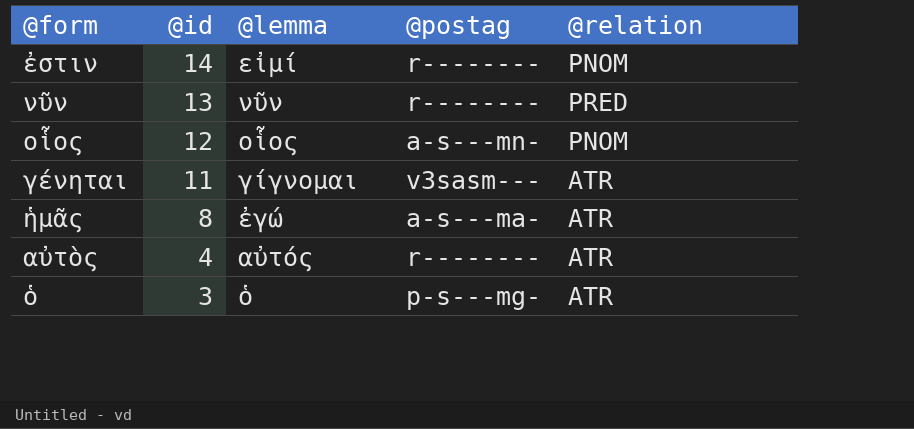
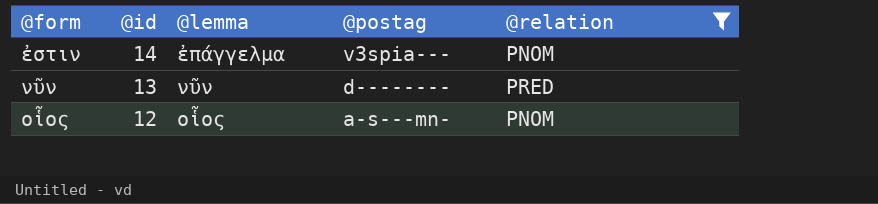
filter: none -> @relation != ATR
ἐστιν | @lemma: εἰμί -> ἐπάγγελμα
ἐστιν | @postag: r-------- -> v3spia---
νῦν | @postag: r-------- -> d--------

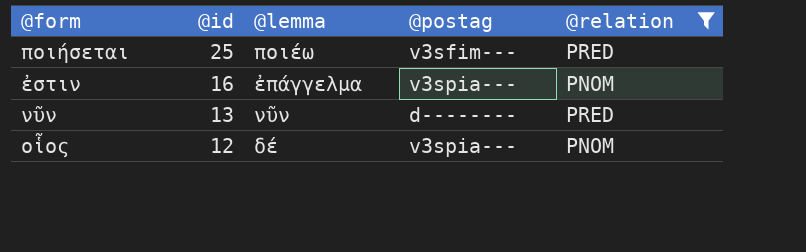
row ποιήσεται: none -> 25 | ποιέω | v3sfim--- | PRED
ἐστιν | @id: 14 -> 16
οἷος | @lemma: οἷος -> δέ
οἷος | @postag: a-s---mn- -> v3spia---

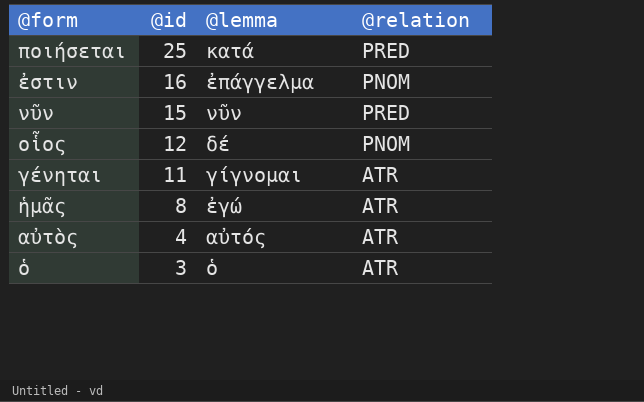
filter: @relation != ATR -> none
column @postag | position: 4 -> none
ποιήσεται | @lemma: ποιέω -> κατά
νῦν | @id: 13 -> 15

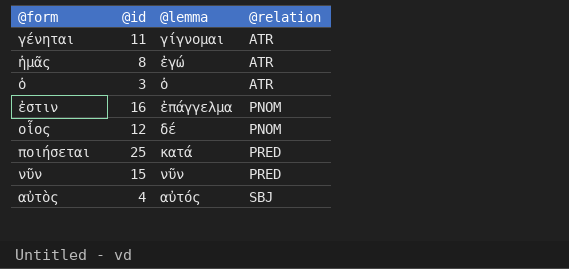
row order: @id descending -> @relation ascending
αὐτὸς | @relation: ATR -> SBJ

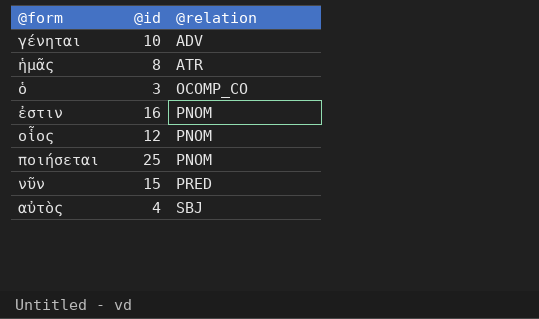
column @lemma | position: 3 -> none
γένηται | @id: 11 -> 10
γένηται | @relation: ATR -> ADV
ὁ | @relation: ATR -> OCOMP_CO
ποιήσεται | @relation: PRED -> PNOM

